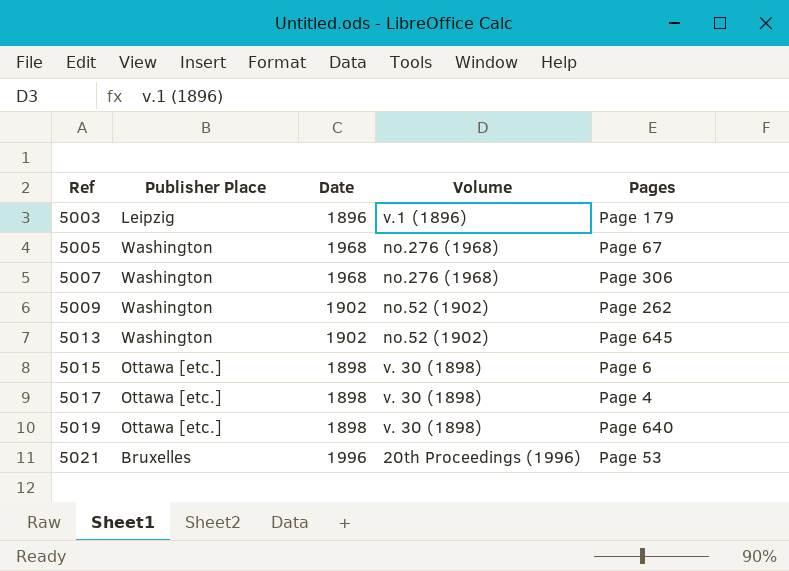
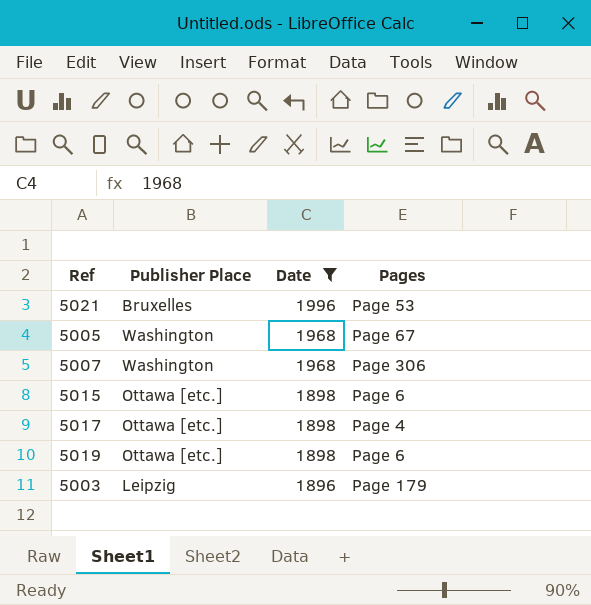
filter: none -> Date != 1902
row order: Ref ascending -> Date descending
column Volume | position: 4 -> none
5019 | Pages: Page 640 -> Page 6

